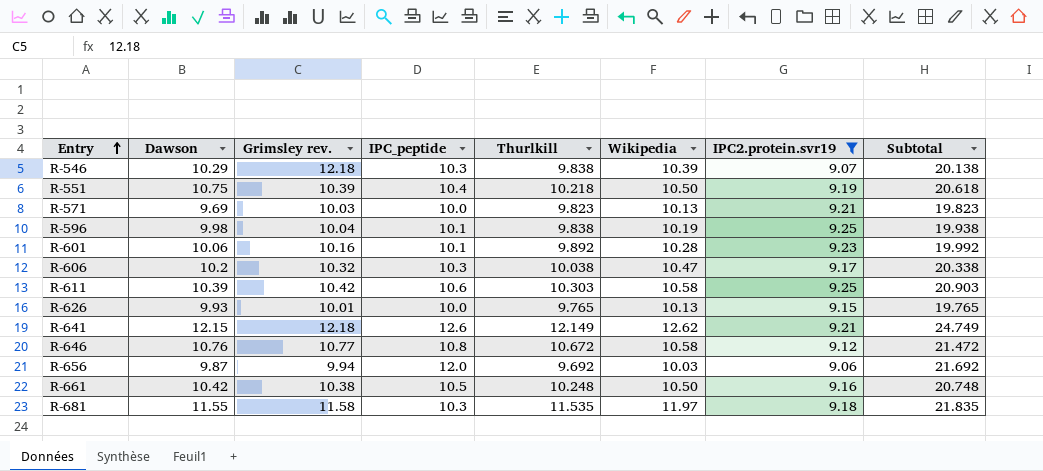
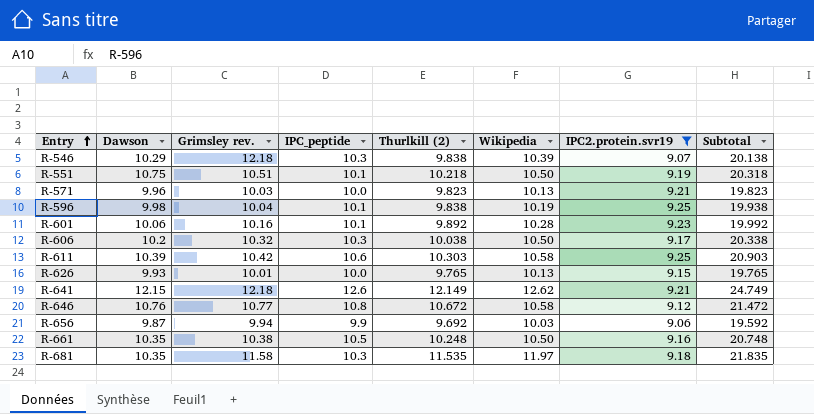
column name: Thurlkill -> Thurlkill (2)
R-551 | Grimsley rev.: 10.39 -> 10.51
R-551 | IPC_peptide: 10.4 -> 10.1
R-551 | Subtotal: 20.618 -> 20.318
R-571 | Dawson: 9.69 -> 9.96
R-606 | Wikipedia: 10.47 -> 10.50
R-656 | IPC_peptide: 12.0 -> 9.9
R-656 | Subtotal: 21.692 -> 19.592
R-661 | Dawson: 10.42 -> 10.35
R-681 | Dawson: 11.55 -> 10.35

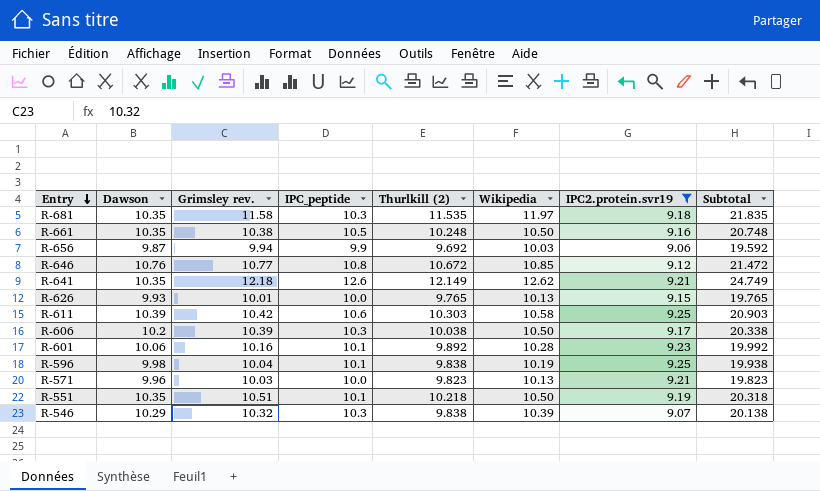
row order: Entry ascending -> Entry descending
R-646 | Wikipedia: 10.58 -> 10.85
R-641 | Dawson: 12.15 -> 10.35
R-606 | Grimsley rev.: 10.32 -> 10.39
R-551 | Dawson: 10.75 -> 10.35
R-546 | Grimsley rev.: 12.18 -> 10.32

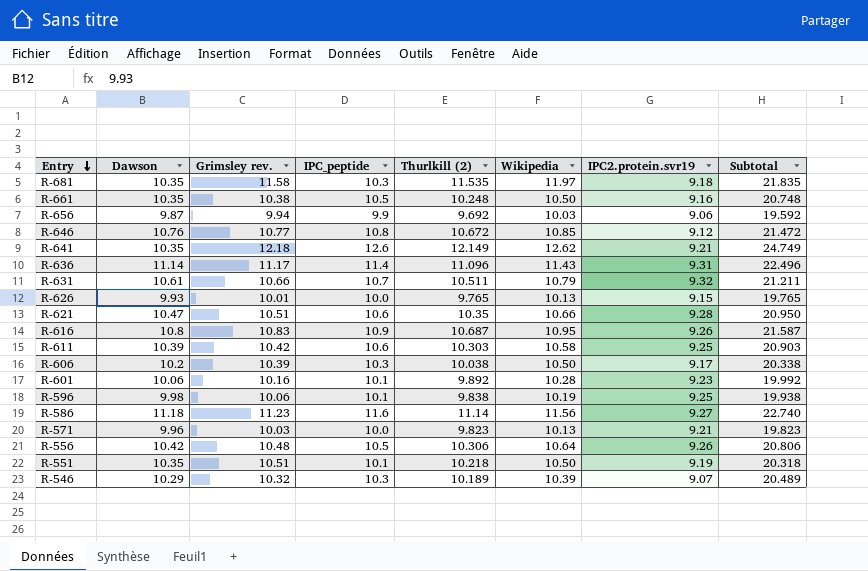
filter: IPC2.protein.svr19 <= 9.25 -> none
R-596 | Grimsley rev.: 10.04 -> 10.06
R-546 | Thurlkill (2): 9.838 -> 10.189
R-546 | Subtotal: 20.138 -> 20.489

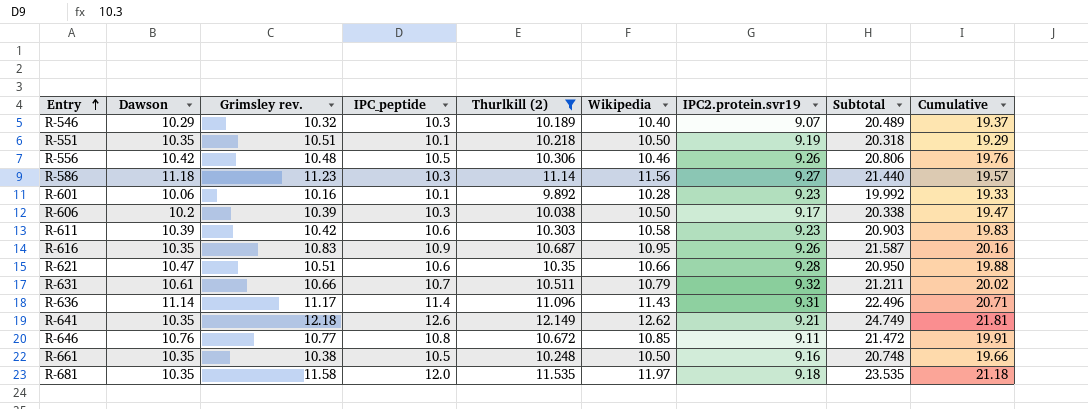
filter: none -> Thurlkill (2) >= 9.892
row order: Entry descending -> Entry ascending
column Cumulative | formula: none -> [IPC_peptide] + [IPC2.protein.svr19]
R-546 | Wikipedia: 10.39 -> 10.40
R-556 | Wikipedia: 10.64 -> 10.46
R-586 | IPC_peptide: 11.6 -> 10.3
R-586 | Subtotal: 22.740 -> 21.440
R-611 | IPC2.protein.svr19: 9.25 -> 9.23
R-616 | Dawson: 10.8 -> 10.35
R-646 | IPC2.protein.svr19: 9.12 -> 9.11
R-681 | IPC_peptide: 10.3 -> 12.0
R-681 | Subtotal: 21.835 -> 23.535

